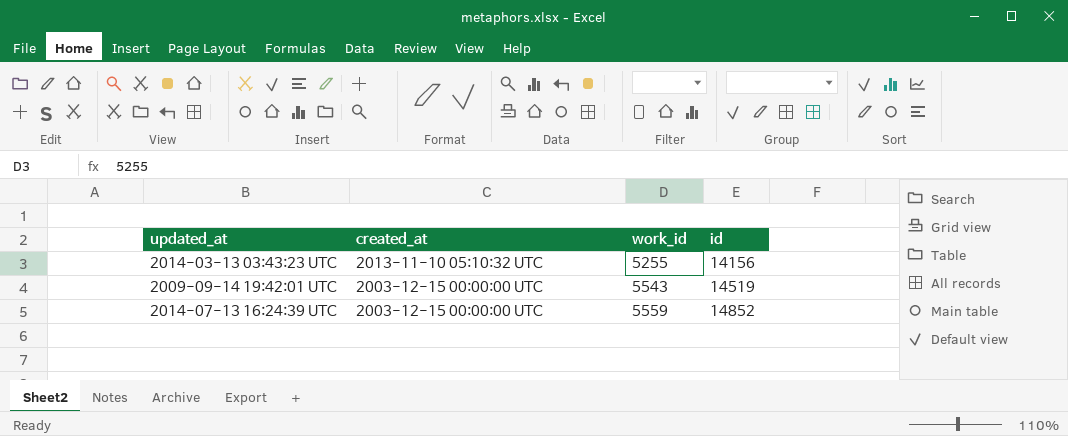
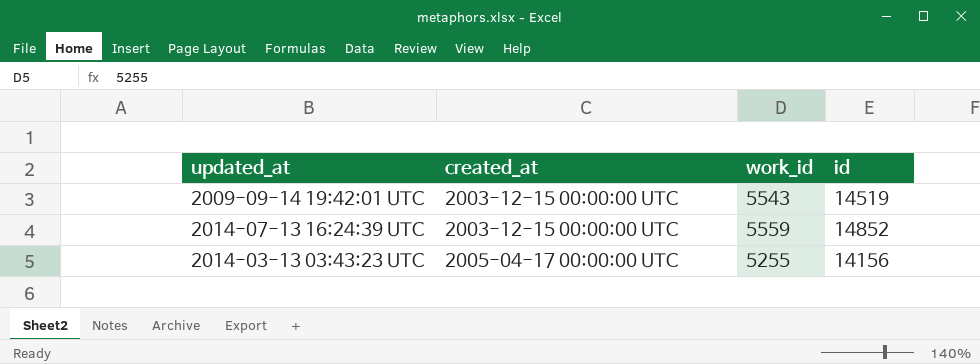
row order: created_at descending -> created_at ascending
2014-03-13 03:43:23 UTC | created_at: 2013-11-10 05:10:32 UTC -> 2005-04-17 00:00:00 UTC

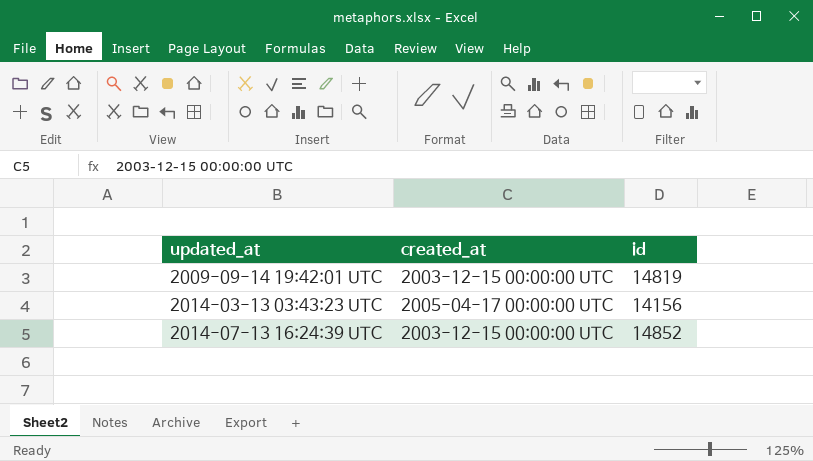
row order: created_at ascending -> updated_at ascending
column work_id | position: 3 -> none
2009-09-14 19:42:01 UTC | id: 14519 -> 14819

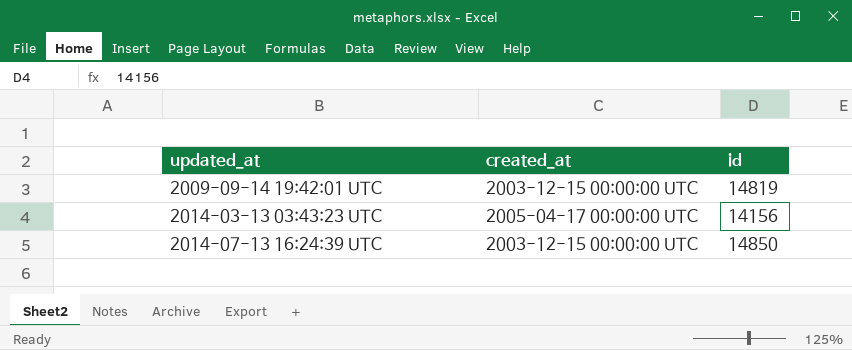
2014-07-13 16:24:39 UTC | id: 14852 -> 14850

